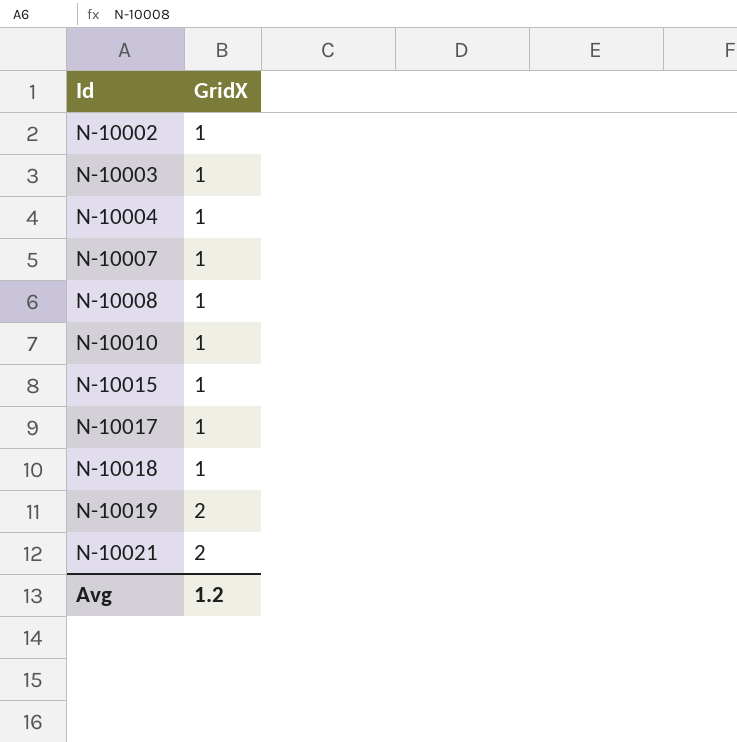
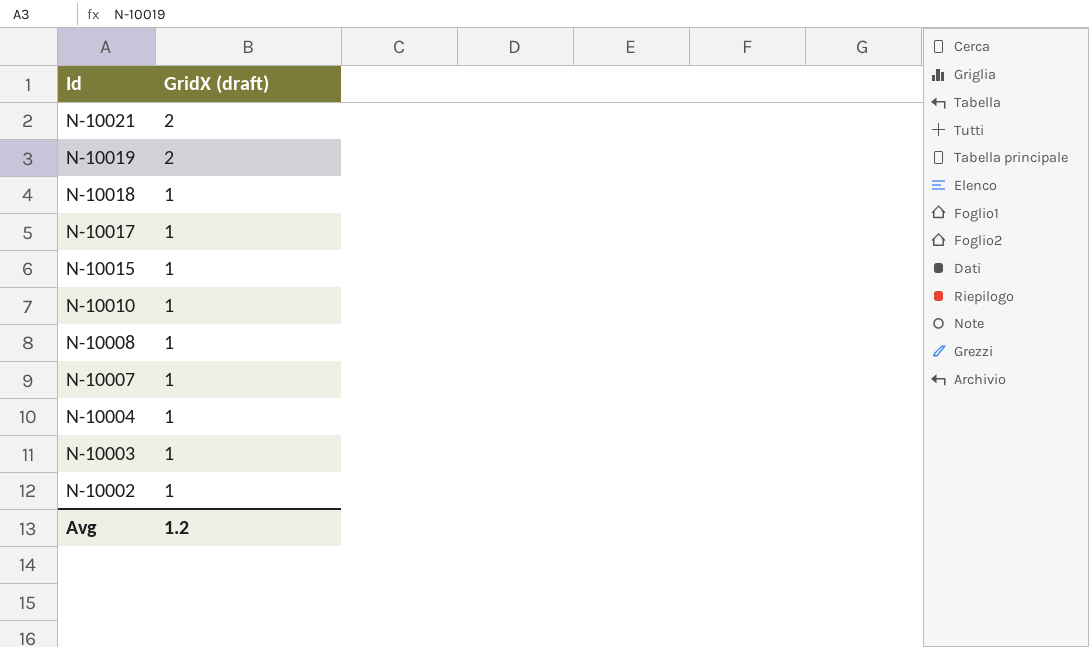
row order: Id ascending -> Id descending
column name: GridX -> GridX (draft)

